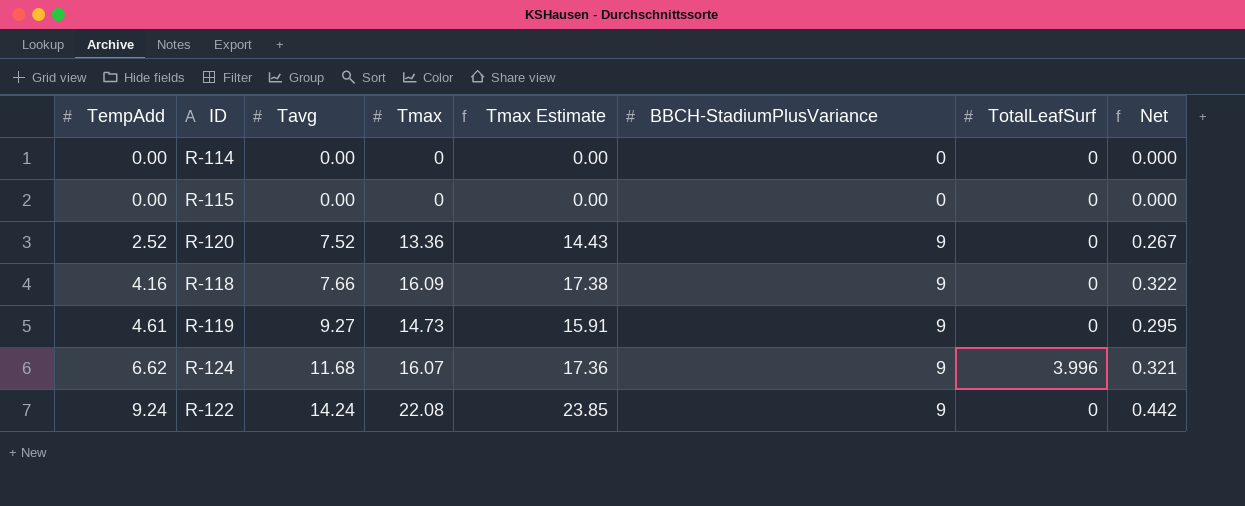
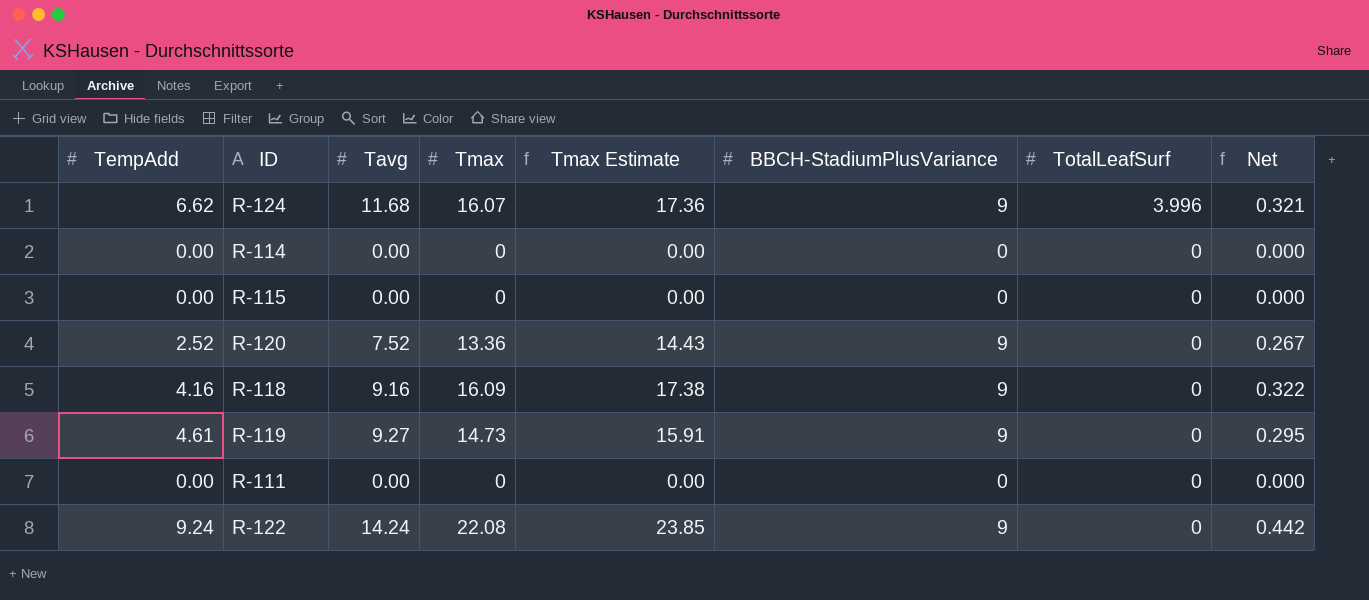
row order: TempAdd ascending -> TotalLeafSurf descending
R-118 | Tavg: 7.66 -> 9.16
row R-111: none -> 0.00 | 0.00 | 0 | 0.00 | 0 | 0 | 0.000

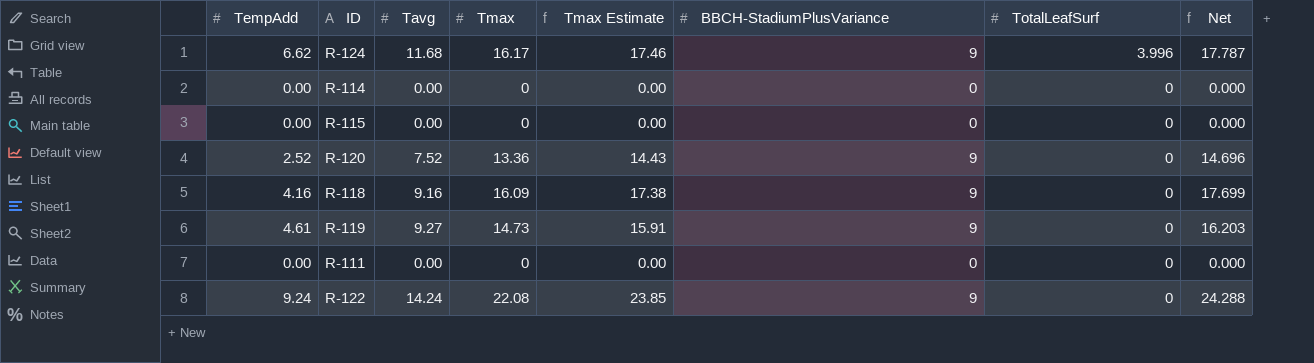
column Net | formula: [Tmax] * 0.02 -> [Tmax] * 1.1
R-124 | Tmax: 16.07 -> 16.17
R-124 | Tmax Estimate: 17.36 -> 17.46

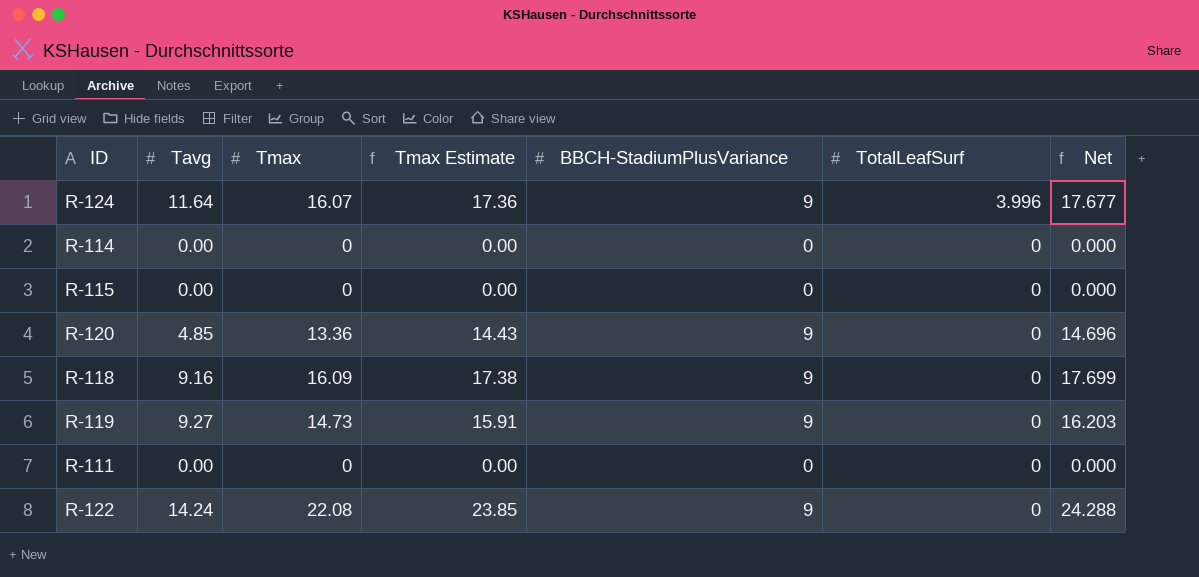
column TempAdd | position: 1 -> none
R-124 | Tavg: 11.68 -> 11.64
R-124 | Tmax: 16.17 -> 16.07
R-124 | Tmax Estimate: 17.46 -> 17.36
R-124 | Net: 17.787 -> 17.677
R-120 | Tavg: 7.52 -> 4.85

